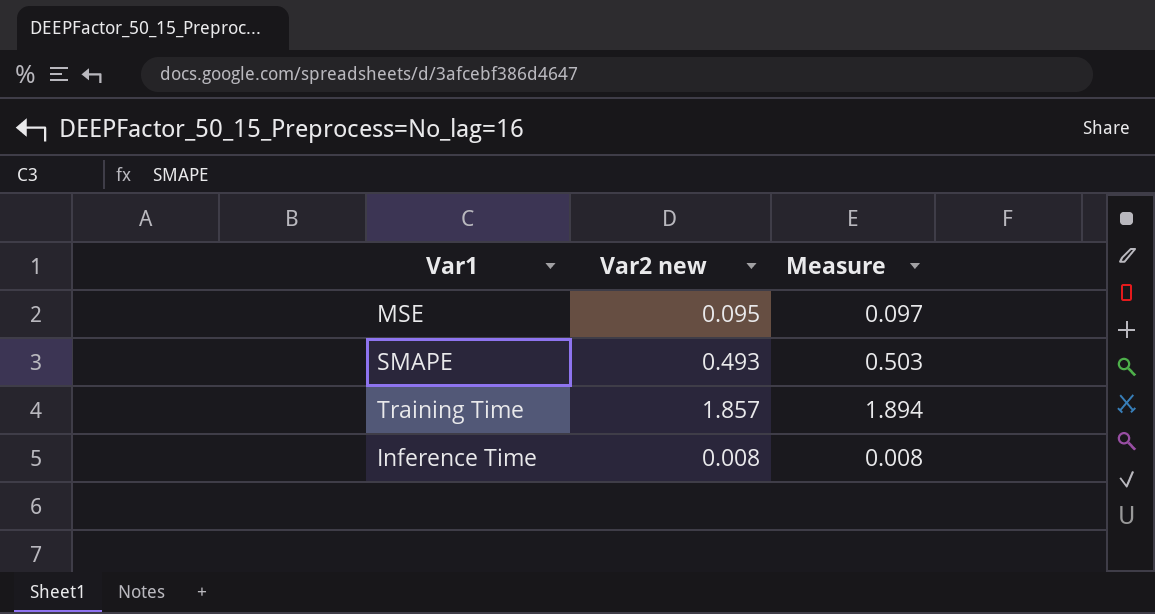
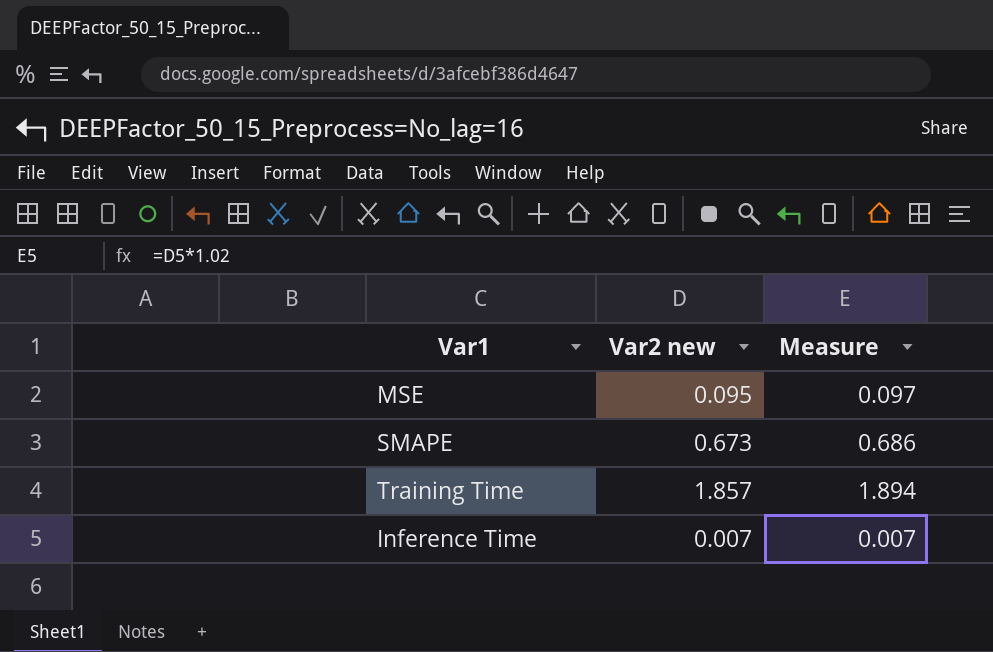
SMAPE | Var2 new: 0.493 -> 0.673
SMAPE | Measure: 0.503 -> 0.686
Inference Time | Var2 new: 0.008 -> 0.007
Inference Time | Measure: 0.008 -> 0.007

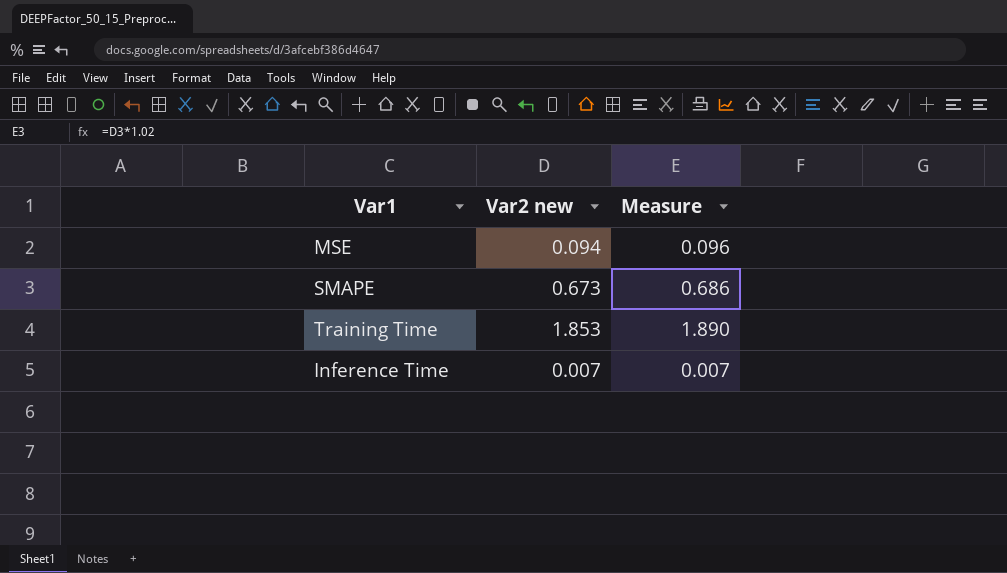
MSE | Var2 new: 0.095 -> 0.094
MSE | Measure: 0.097 -> 0.096
Training Time | Var2 new: 1.857 -> 1.853
Training Time | Measure: 1.894 -> 1.890

